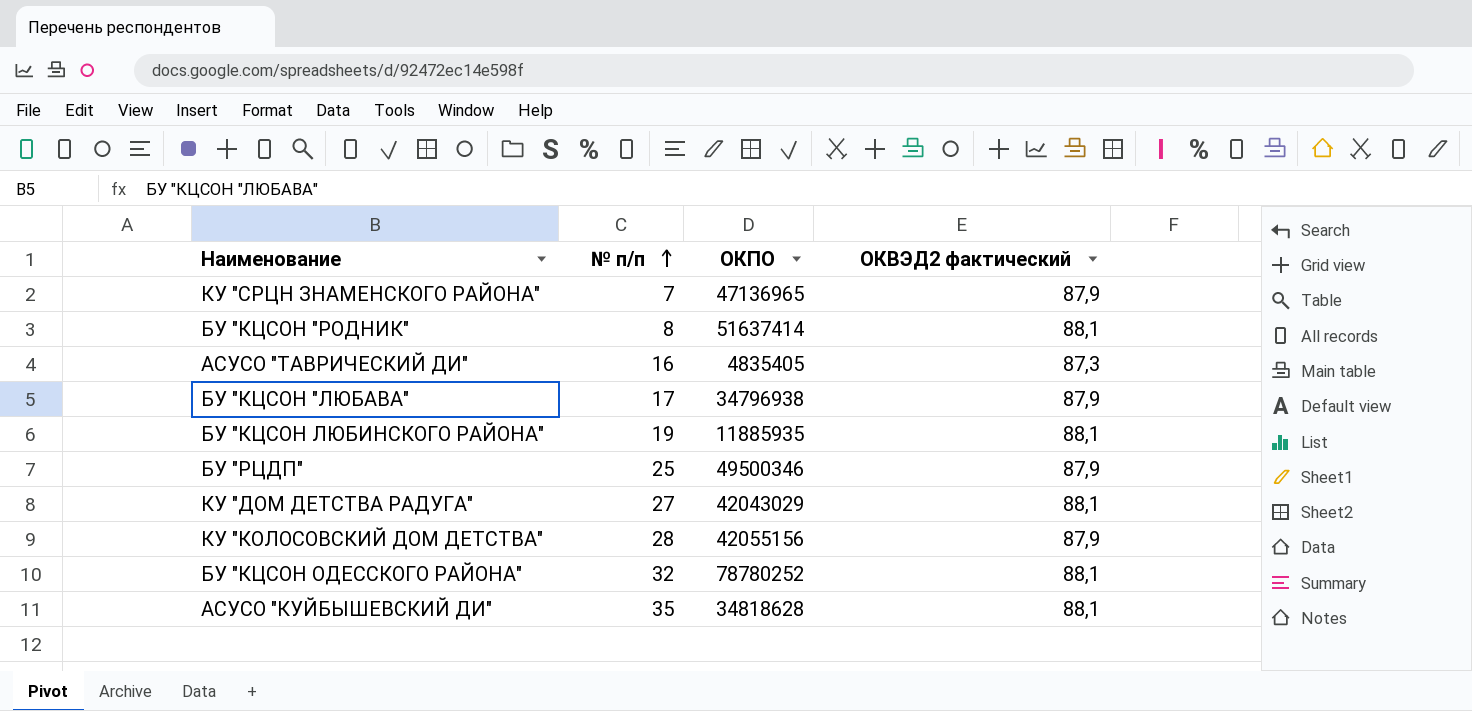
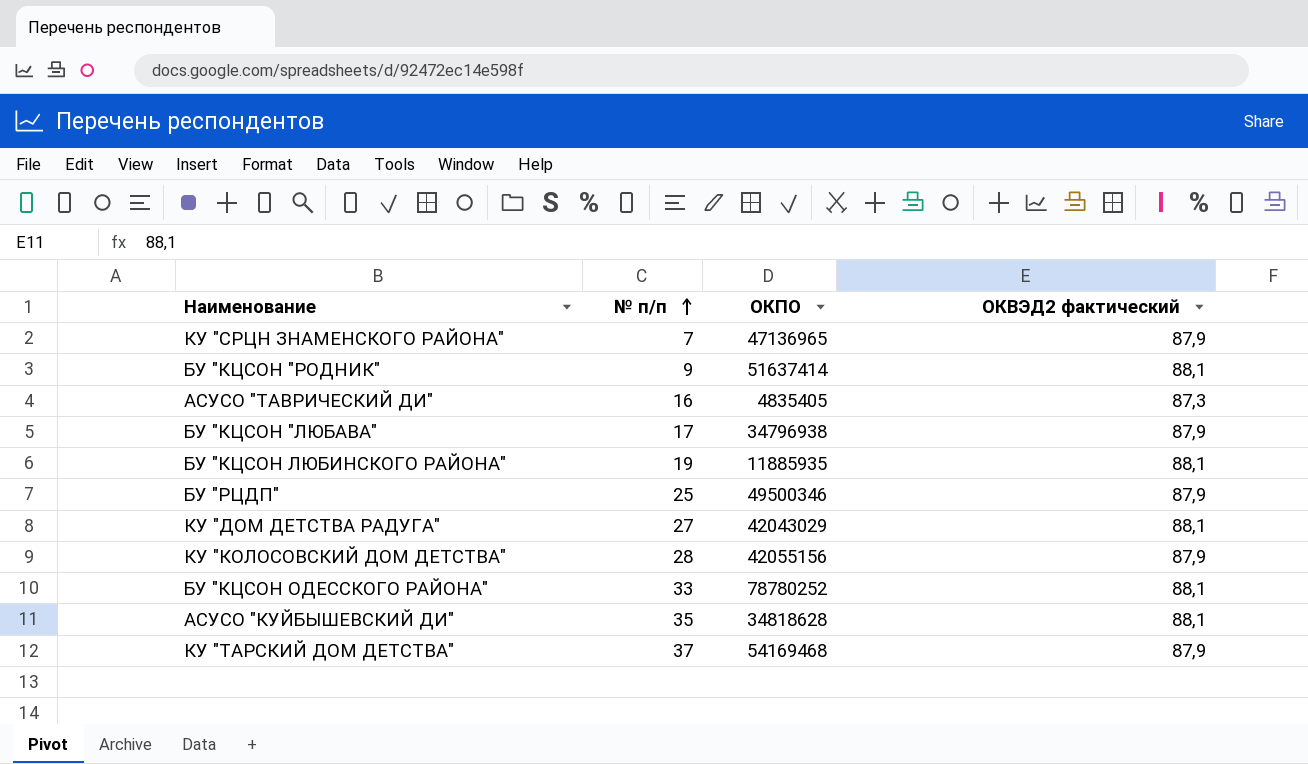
БУ "КЦСОН "РОДНИК" | № п/п: 8 -> 9
БУ "КЦСОН ОДЕССКОГО РАЙОНА" | № п/п: 32 -> 33
row КУ "ТАРСКИЙ ДОМ ДЕТСТВА": none -> 37 | 54169468 | 87,9

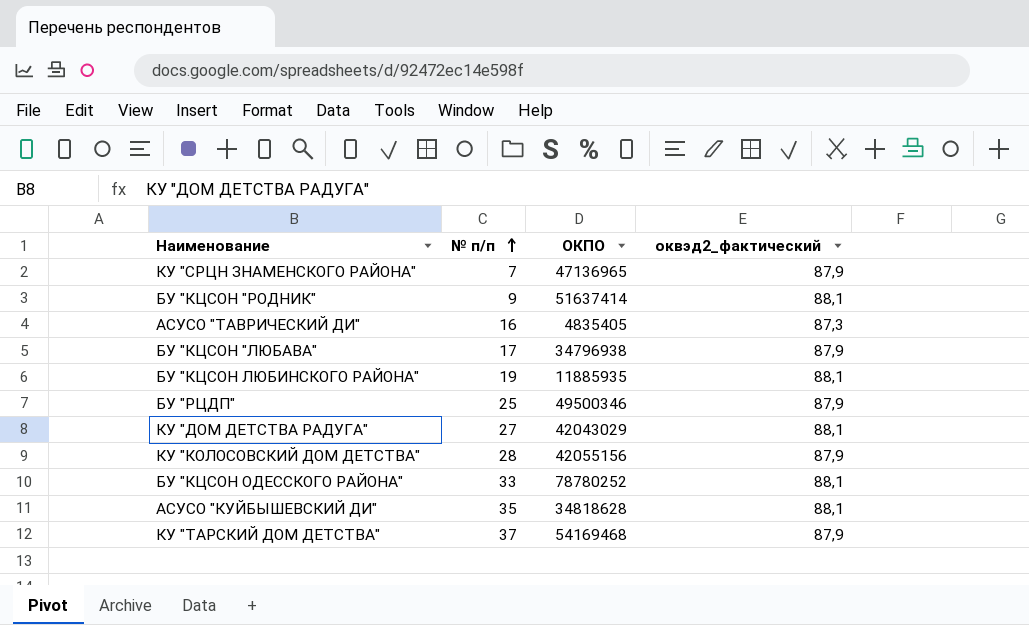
column name: ОКВЭД2 фактический -> оквэд2_фактический

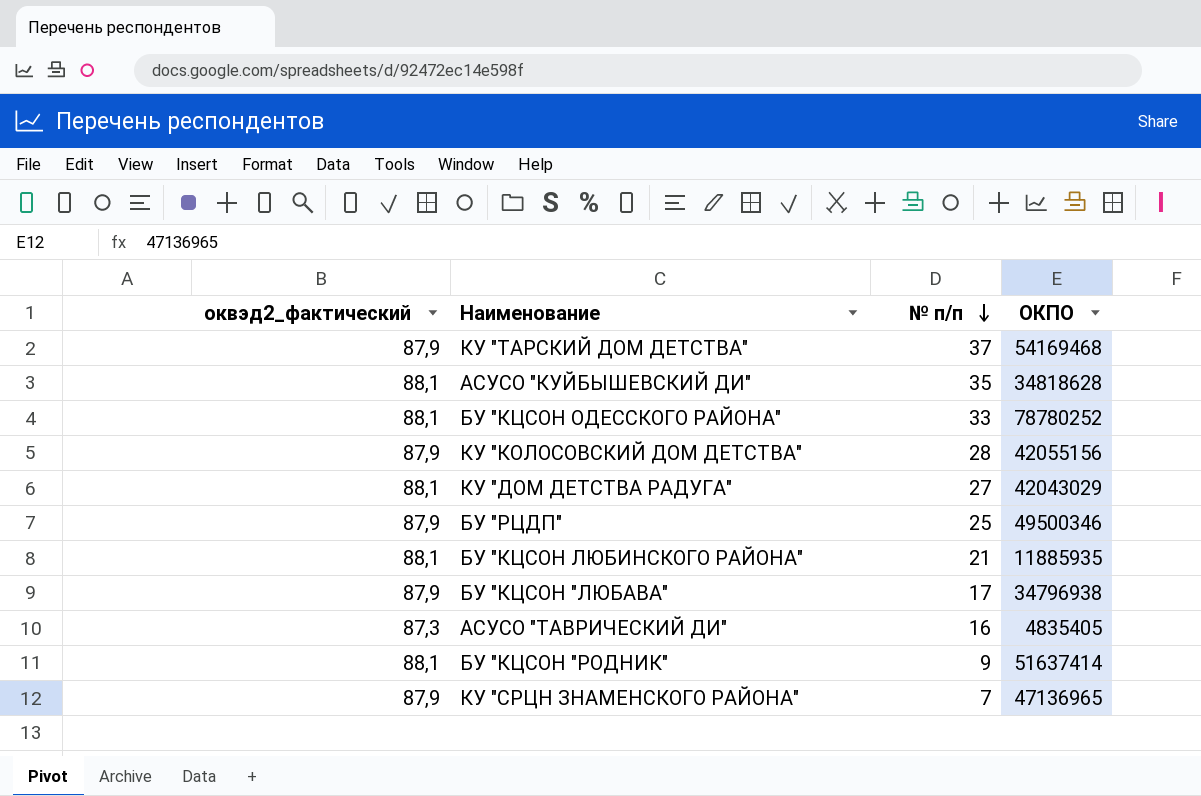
row order: № п/п ascending -> № п/п descending
column оквэд2_фактический | position: 4 -> 1
БУ "КЦСОН ЛЮБИНСКОГО РАЙОНА" | № п/п: 19 -> 21

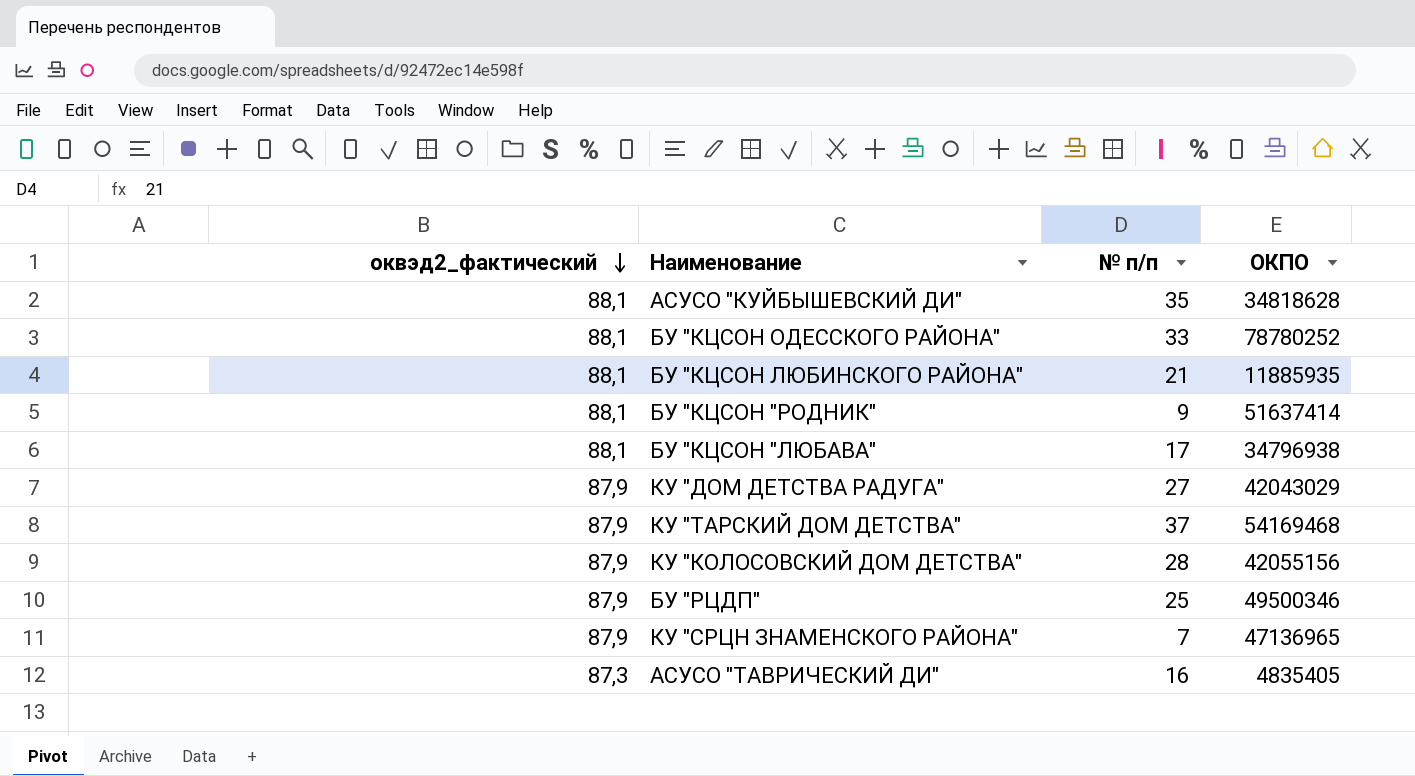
row order: № п/п descending -> оквэд2_фактический descending
БУ "КЦСОН "ЛЮБАВА" | оквэд2_фактический: 87,9 -> 88,1
КУ "ДОМ ДЕТСТВА РАДУГА" | оквэд2_фактический: 88,1 -> 87,9

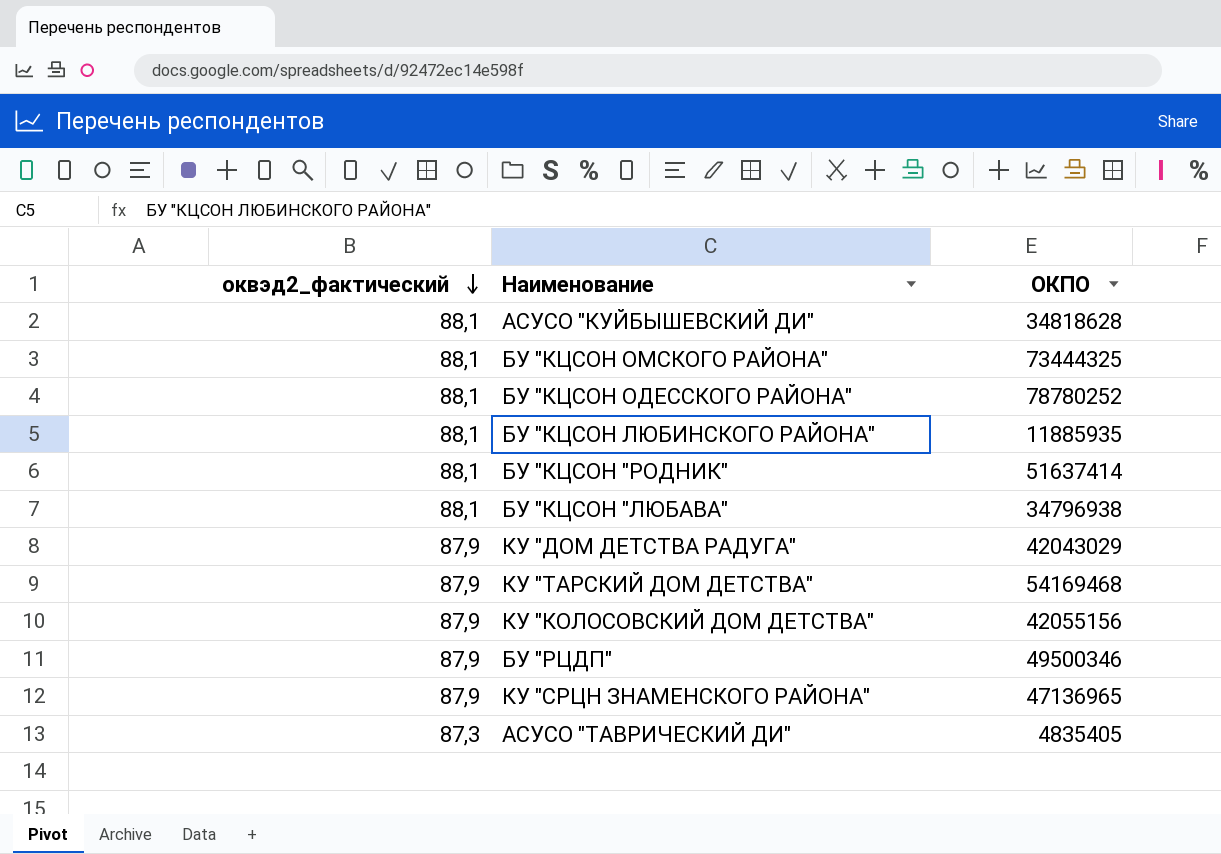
column № п/п | position: 3 -> none
row БУ "КЦСОН ОМСКОГО РАЙОНА": none -> 88,1 | 73444325

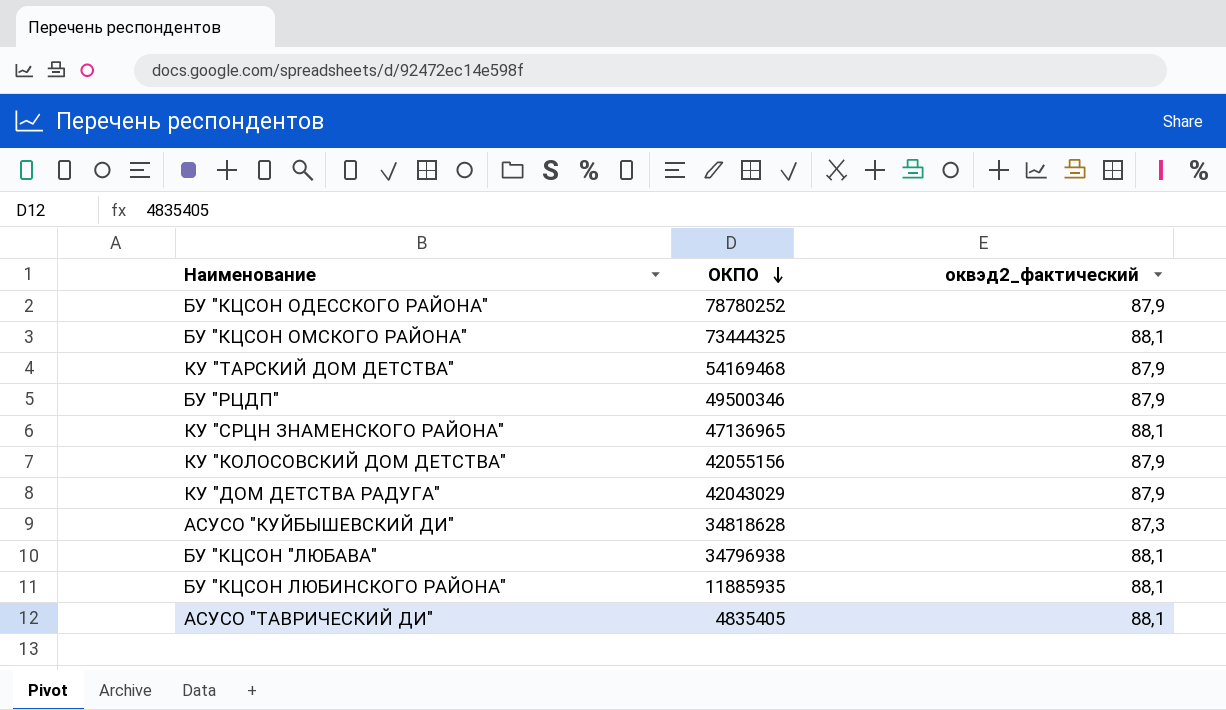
row order: оквэд2_фактический descending -> ОКПО descending
column оквэд2_фактический | position: 1 -> 3
row БУ "КЦСОН "РОДНИК": 88,1 | 51637414 -> none
БУ "КЦСОН ОДЕССКОГО РАЙОНА" | оквэд2_фактический: 88,1 -> 87,9
КУ "СРЦН ЗНАМЕНСКОГО РАЙОНА" | оквэд2_фактический: 87,9 -> 88,1
АСУСО "КУЙБЫШЕВСКИЙ ДИ" | оквэд2_фактический: 88,1 -> 87,3
АСУСО "ТАВРИЧЕСКИЙ ДИ" | оквэд2_фактический: 87,3 -> 88,1

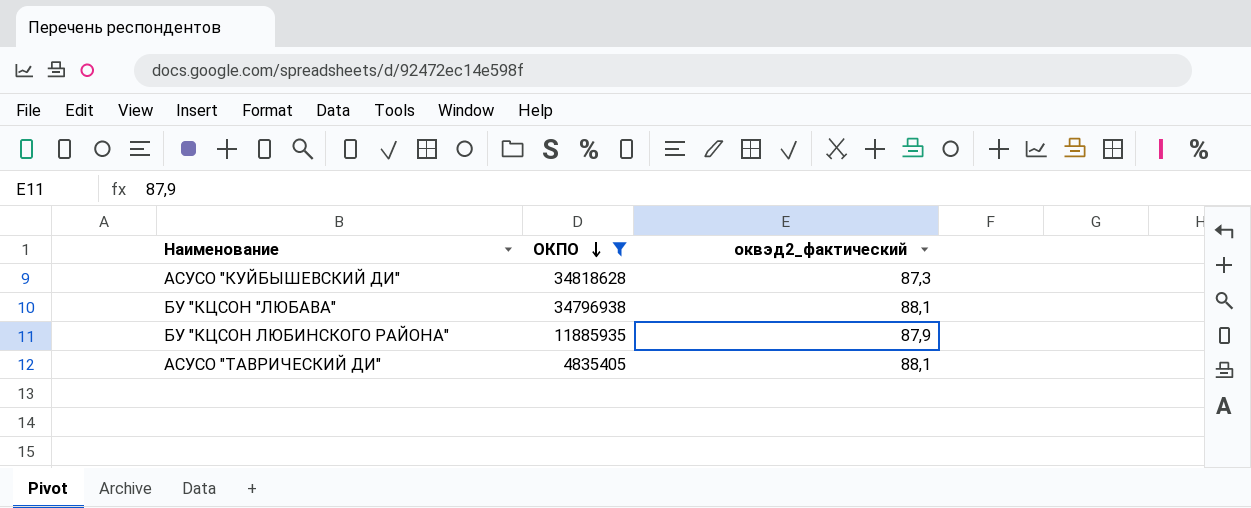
filter: none -> ОКПО <= 34818628
БУ "КЦСОН ЛЮБИНСКОГО РАЙОНА" | оквэд2_фактический: 88,1 -> 87,9

